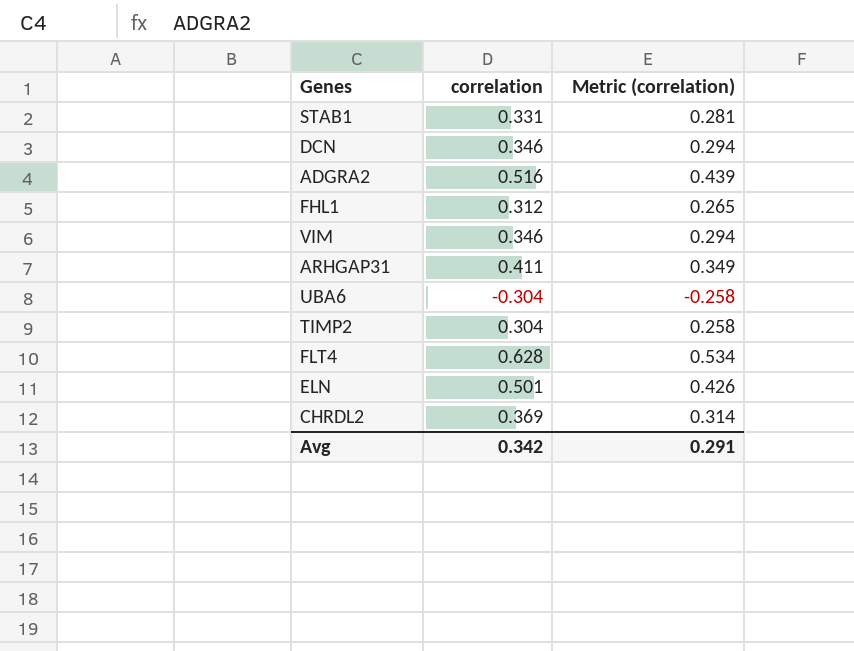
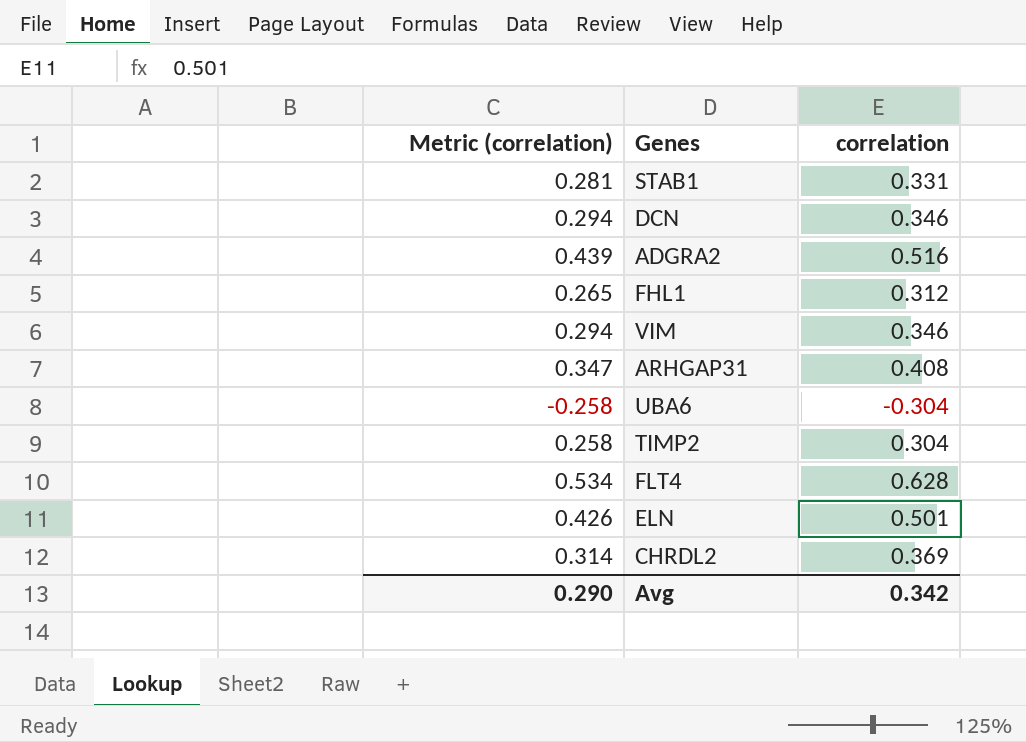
column Metric (correlation) | position: 3 -> 1
ARHGAP31 | Metric (correlation): 0.349 -> 0.347
ARHGAP31 | correlation: 0.411 -> 0.408
Avg | Metric (correlation): 0.291 -> 0.290

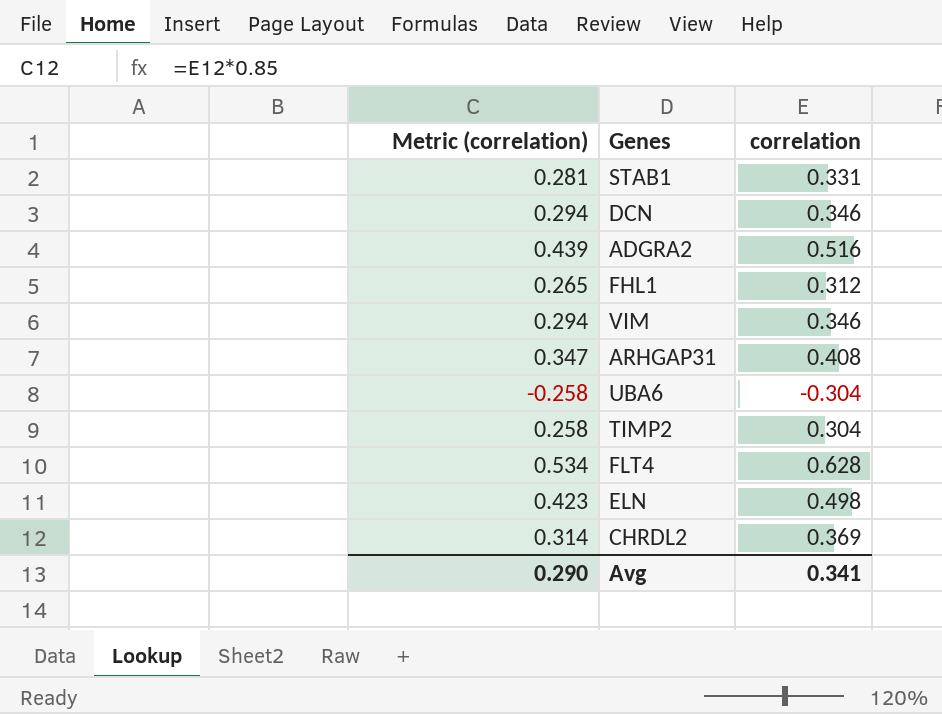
ELN | Metric (correlation): 0.426 -> 0.423
ELN | correlation: 0.501 -> 0.498
Avg | correlation: 0.342 -> 0.341

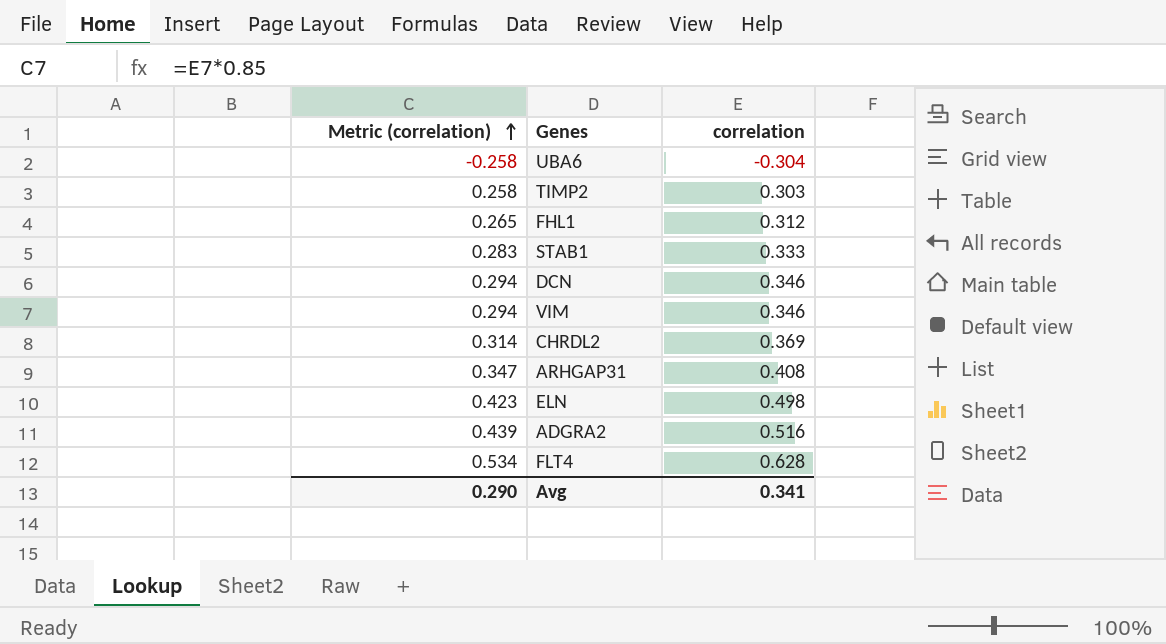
row order: none -> Metric (correlation) ascending
TIMP2 | correlation: 0.304 -> 0.303
STAB1 | Metric (correlation): 0.281 -> 0.283
STAB1 | correlation: 0.331 -> 0.333

